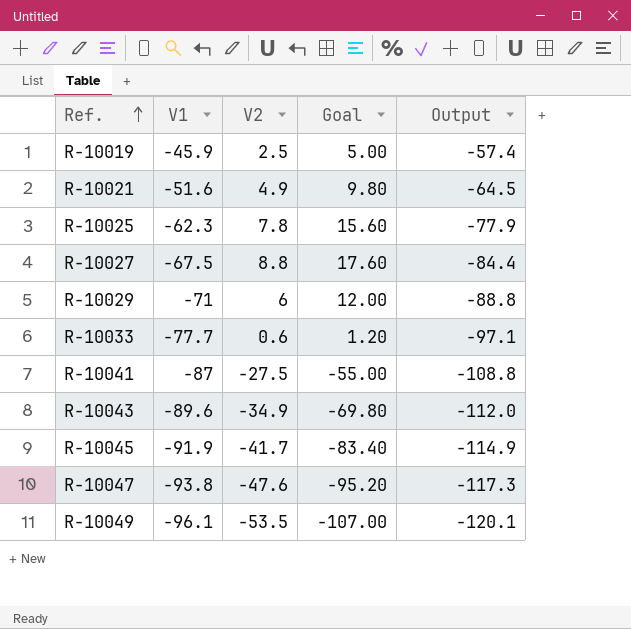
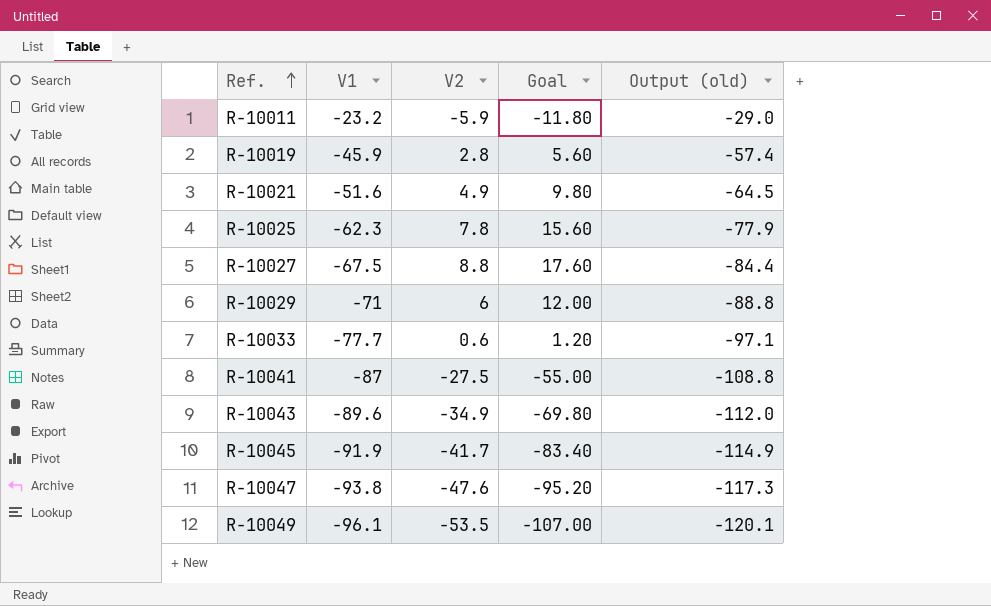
column name: Output -> Output (old)
row R-10011: none -> -23.2 | -5.9 | -11.80 | -29.0
R-10019 | V2: 2.5 -> 2.8
R-10019 | Goal: 5.00 -> 5.60

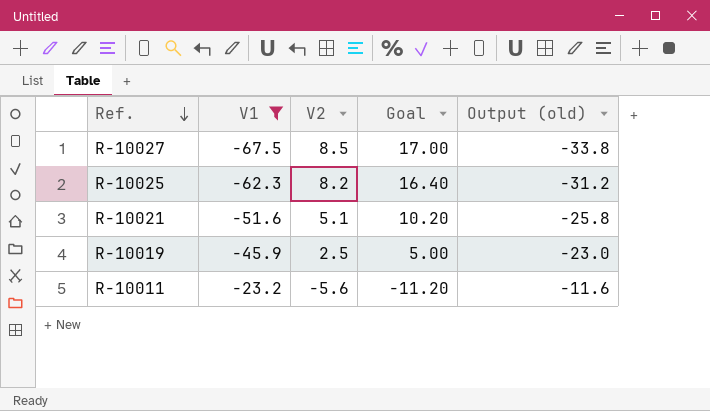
filter: none -> V1 >= -67.5
row order: Ref. ascending -> Ref. descending
column Output (old) | formula: [V1] * 1.25 -> [V1] * 0.5
R-10027 | V2: 8.8 -> 8.5
R-10027 | Goal: 17.60 -> 17.00
R-10025 | V2: 7.8 -> 8.2
R-10025 | Goal: 15.60 -> 16.40
R-10021 | V2: 4.9 -> 5.1
R-10021 | Goal: 9.80 -> 10.20
R-10019 | V2: 2.8 -> 2.5
R-10019 | Goal: 5.60 -> 5.00
R-10011 | V2: -5.9 -> -5.6
R-10011 | Goal: -11.80 -> -11.20

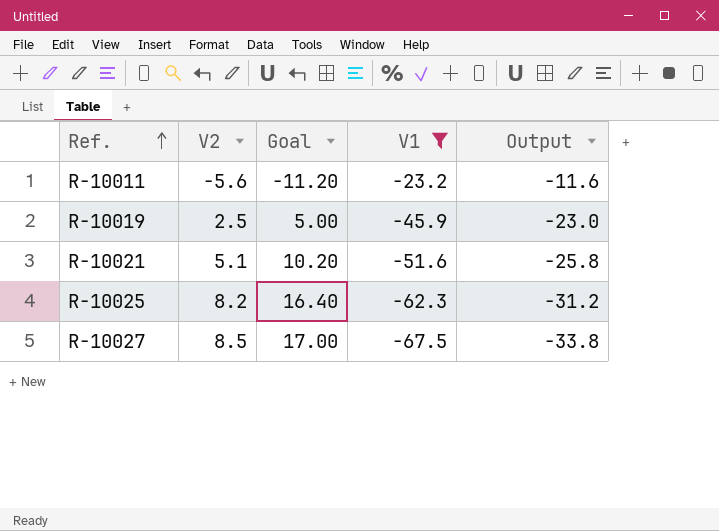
row order: Ref. descending -> Ref. ascending
column V1 | position: 2 -> 4
column name: Output (old) -> Output

